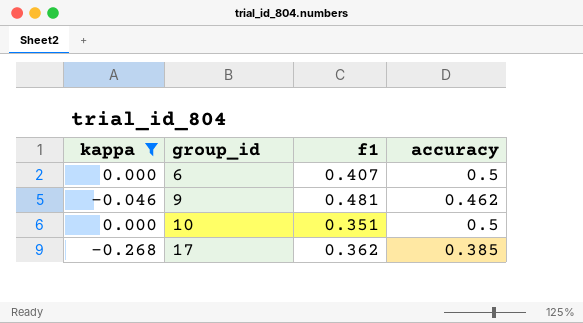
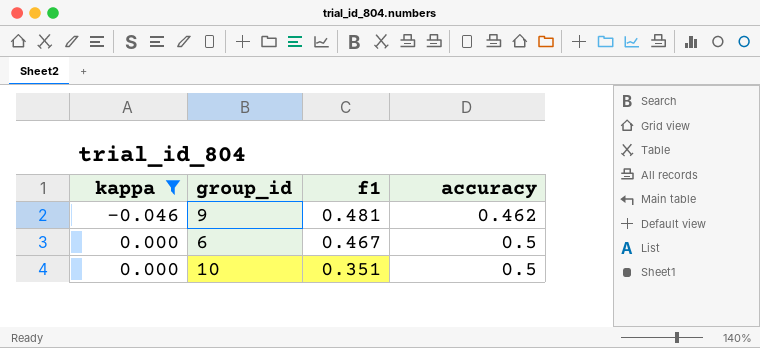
row order: group_id ascending -> kappa ascending
row 17: -0.268 | 0.362 | 0.385 -> none
6 | f1: 0.407 -> 0.467

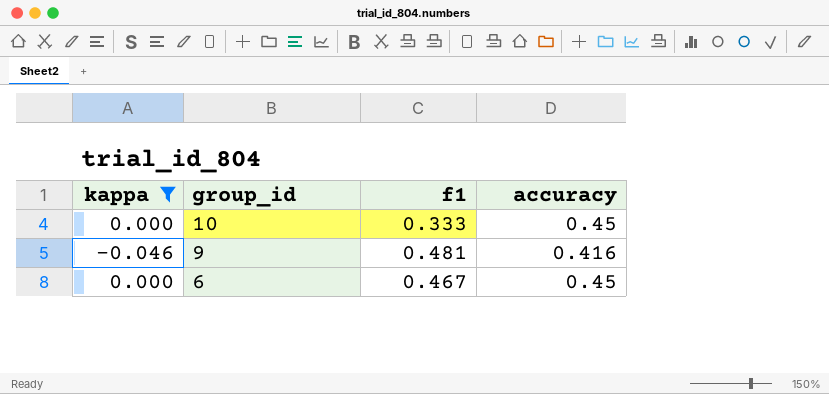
row order: kappa ascending -> group_id descending
10 | f1: 0.351 -> 0.333
10 | accuracy: 0.5 -> 0.45
9 | accuracy: 0.462 -> 0.416
6 | accuracy: 0.5 -> 0.45

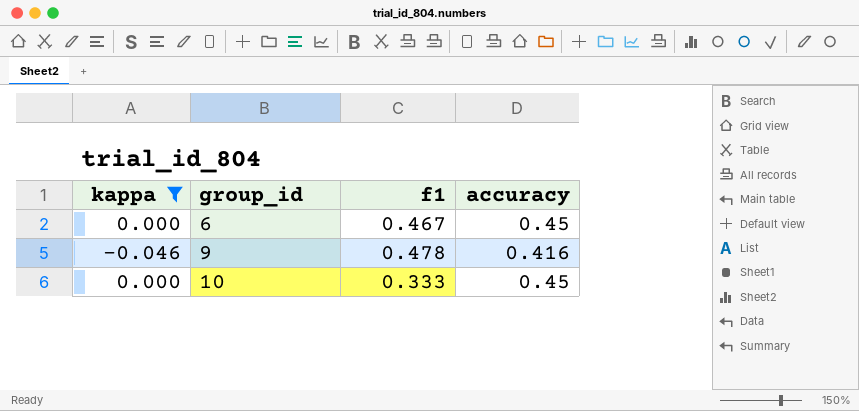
row order: group_id descending -> group_id ascending
9 | f1: 0.481 -> 0.478

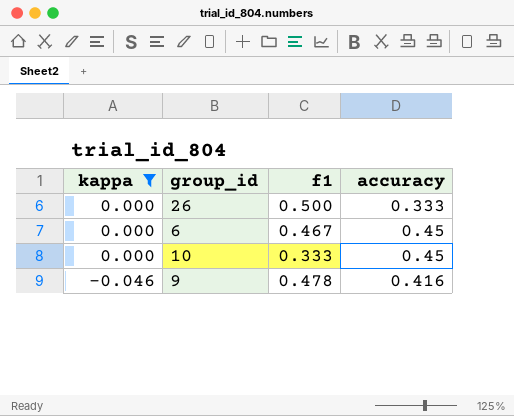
row order: group_id ascending -> kappa descending
row 26: none -> 0.000 | 0.500 | 0.333

